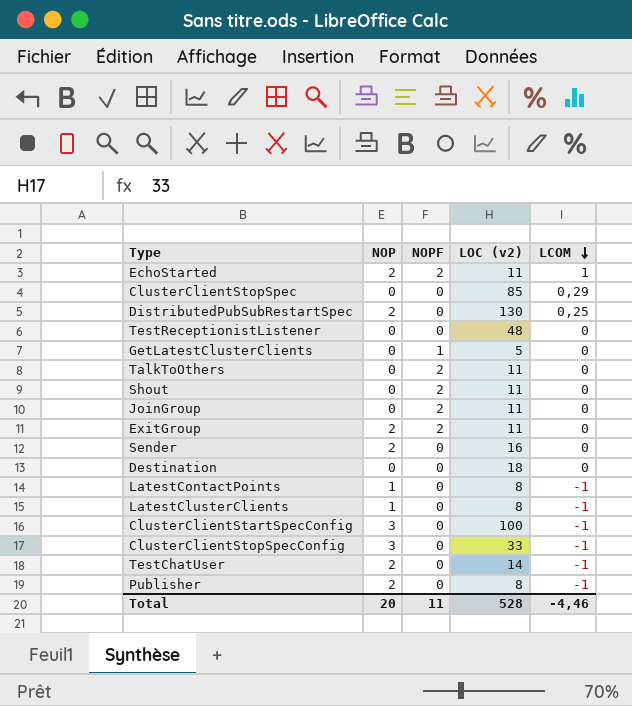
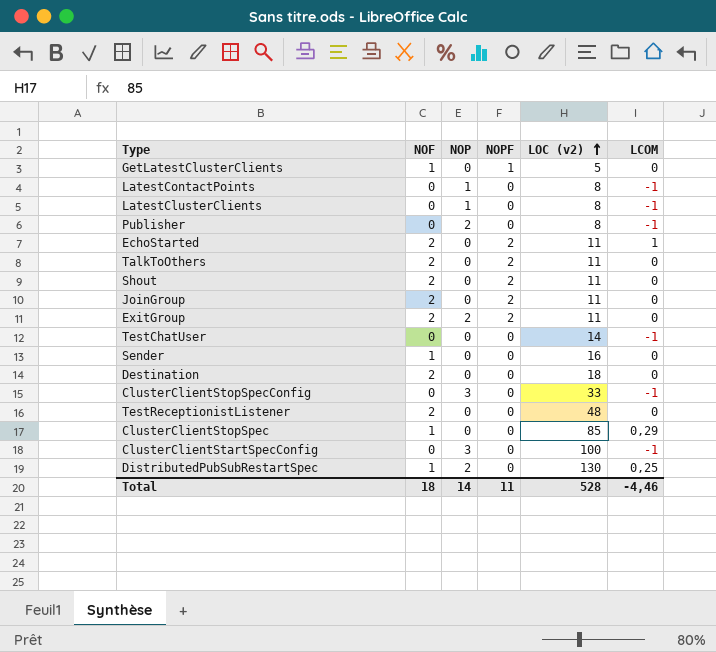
row order: LCOM descending -> LOC (v2) ascending
column NOF | position: none -> 2
EchoStarted | NOP: 2 -> 0
TestChatUser | NOP: 2 -> 0
Sender | NOP: 2 -> 0
Total | NOP: 20 -> 14

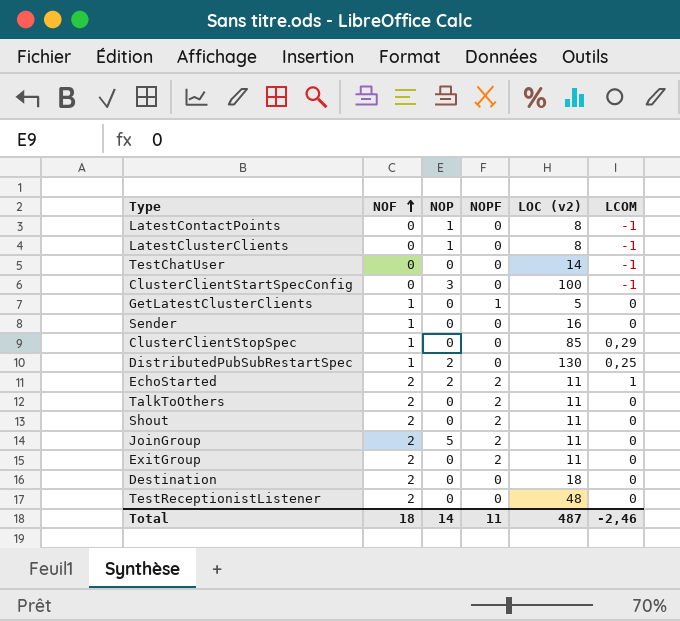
row order: LOC (v2) ascending -> NOF ascending
row Publisher: 0 | 2 | 0 | 8 | -1 -> none
row ClusterClientStopSpecConfig: 0 | 3 | 0 | 33 | -1 -> none
EchoStarted | NOP: 0 -> 2
JoinGroup | NOP: 0 -> 5
ExitGroup | NOP: 2 -> 0
Total | LOC (v2): 528 -> 487
Total | LCOM: -4,46 -> -2,46

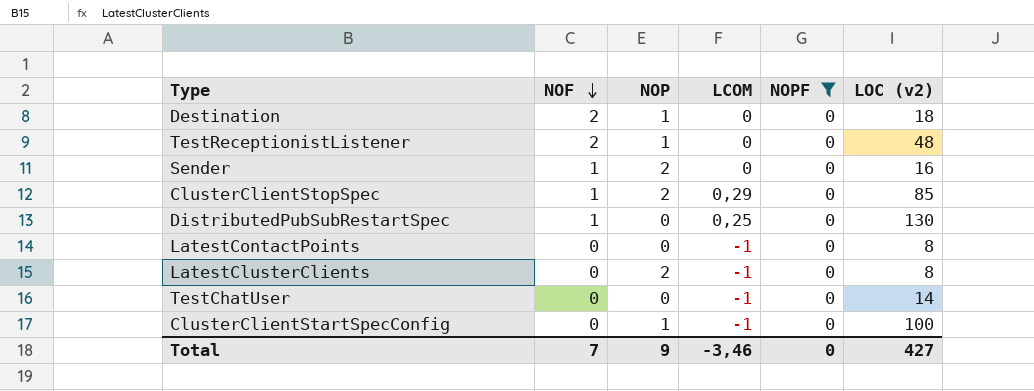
filter: none -> NOPF = 0
row order: NOF ascending -> NOF descending
column LCOM | position: 6 -> 4
Destination | NOP: 0 -> 1
TestReceptionistListener | NOP: 0 -> 1
Sender | NOP: 0 -> 2
ClusterClientStopSpec | NOP: 0 -> 2
DistributedPubSubRestartSpec | NOP: 2 -> 0
LatestContactPoints | NOP: 1 -> 0
LatestClusterClients | NOP: 1 -> 2
ClusterClientStartSpecConfig | NOP: 3 -> 1
Total | NOF: 18 -> 7
Total | NOP: 14 -> 9
Total | LCOM: -2,46 -> -3,46
Total | NOPF: 11 -> 0
Total | LOC (v2): 487 -> 427

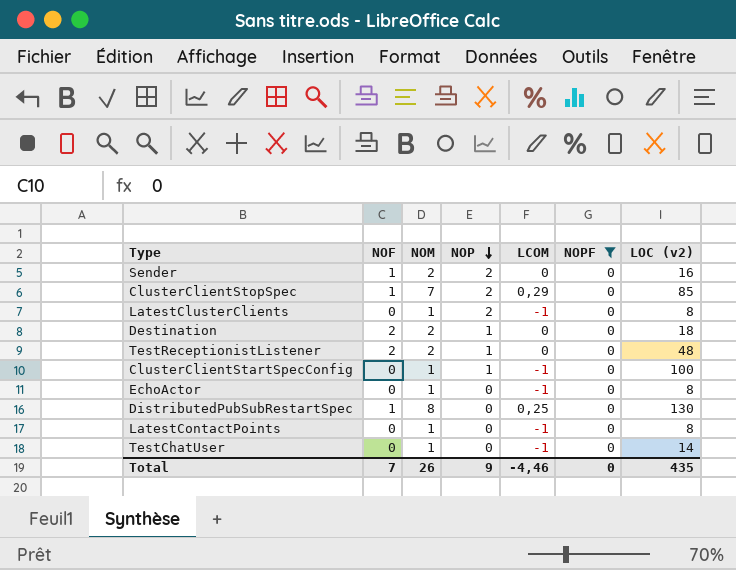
row order: NOF descending -> NOP descending
column NOM | position: none -> 3
row EchoActor: none -> 0 | 1 | 0 | -1 | 0 | 8
Total | LCOM: -3,46 -> -4,46
Total | LOC (v2): 427 -> 435

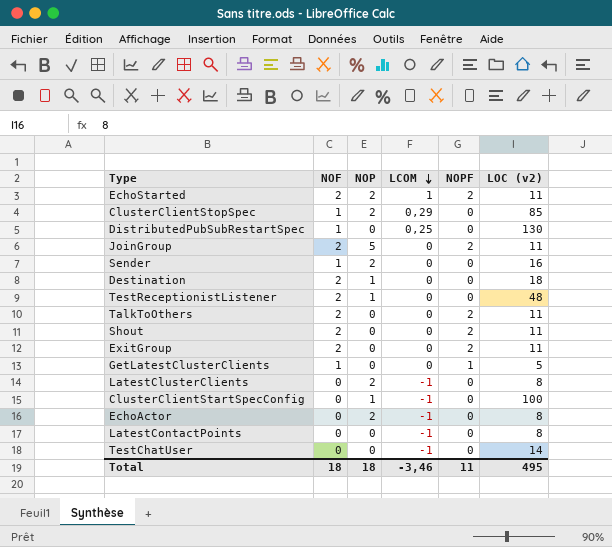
filter: NOPF = 0 -> none
row order: NOP descending -> LCOM descending
column NOM | position: 3 -> none
EchoActor | NOP: 0 -> 2
Total | NOF: 7 -> 18
Total | NOP: 9 -> 18
Total | LCOM: -4,46 -> -3,46
Total | NOPF: 0 -> 11
Total | LOC (v2): 435 -> 495

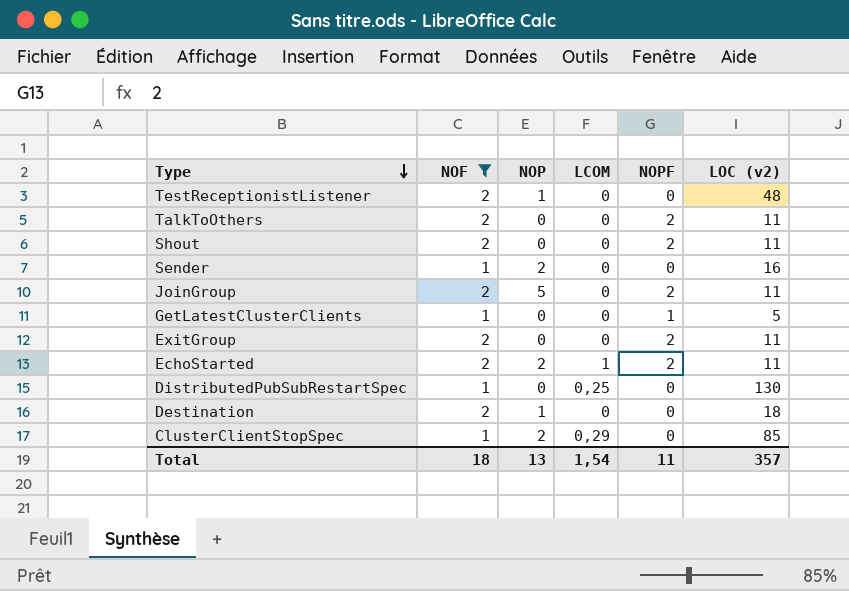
filter: none -> NOF != 0
row order: LCOM descending -> Type descending
Total | NOP: 18 -> 13
Total | LCOM: -3,46 -> 1,54
Total | LOC (v2): 495 -> 357

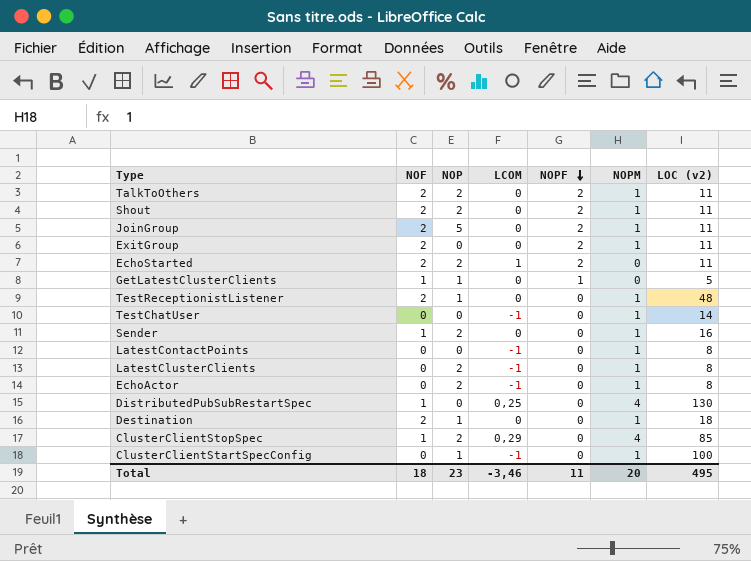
filter: NOF != 0 -> none
row order: Type descending -> NOPF descending
column NOPM | position: none -> 6
TalkToOthers | NOP: 0 -> 2
Shout | NOP: 0 -> 2
GetLatestClusterClients | NOP: 0 -> 1
Total | NOP: 13 -> 23
Total | LCOM: 1,54 -> -3,46
Total | LOC (v2): 357 -> 495

